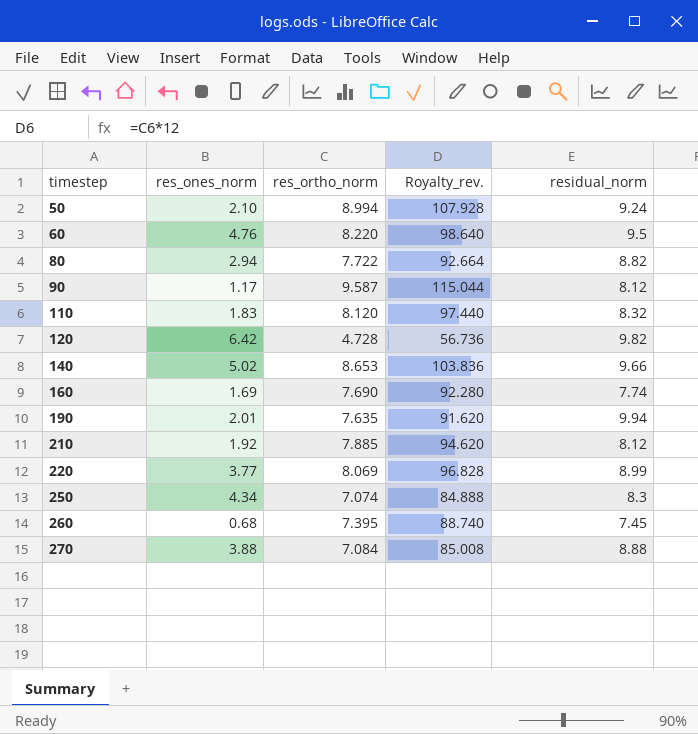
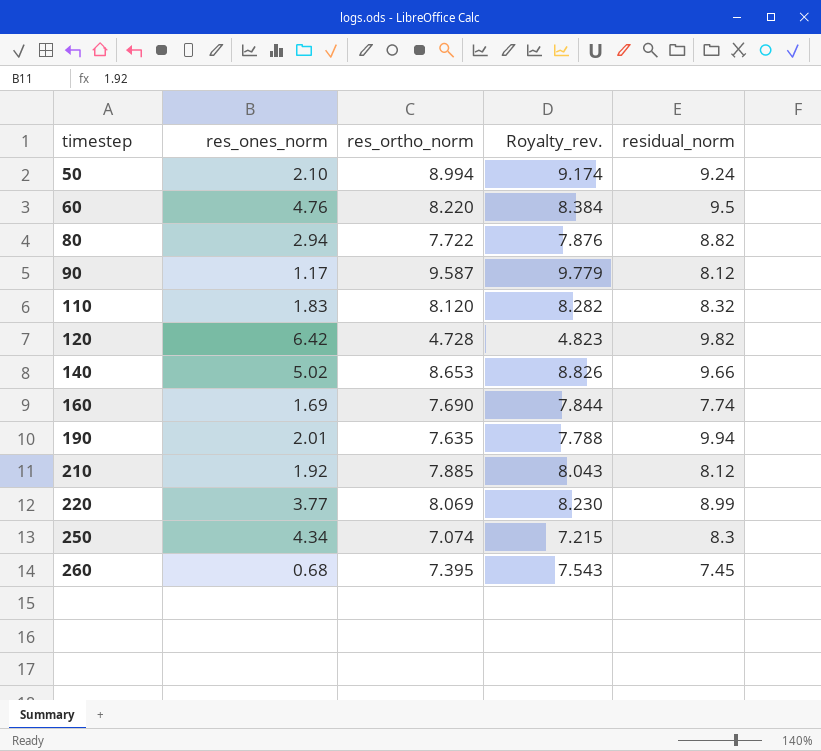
column Royalty_rev. | formula: [res_ortho_norm] * 12 -> [res_ortho_norm] * 1.02
row 270: 3.88 | 7.084 | 85.008 | 8.88 -> none

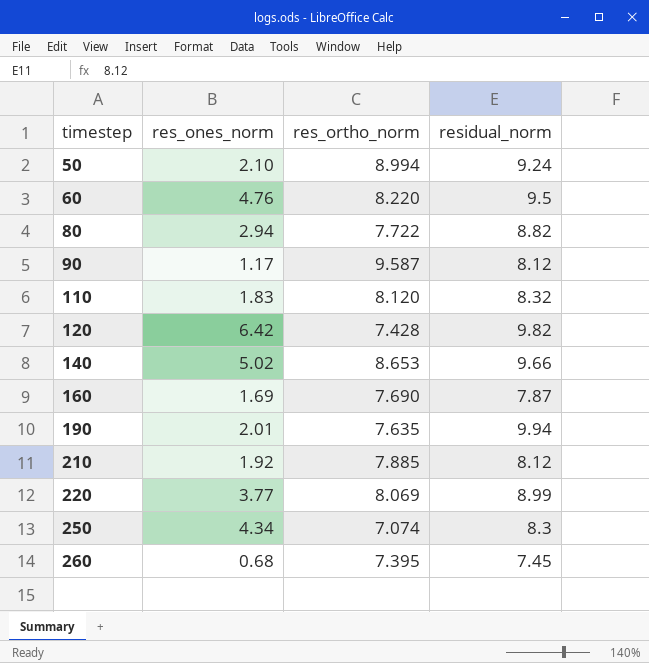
column Royalty_rev. | formula: [res_ortho_norm] * 1.02 -> none
120 | res_ortho_norm: 4.728 -> 7.428
160 | residual_norm: 7.74 -> 7.87

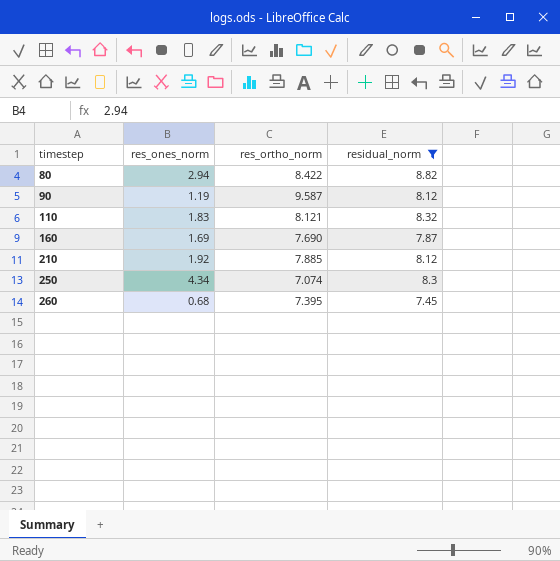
filter: none -> residual_norm <= 8.82
80 | res_ortho_norm: 7.722 -> 8.422
90 | res_ones_norm: 1.17 -> 1.19
110 | res_ortho_norm: 8.120 -> 8.121

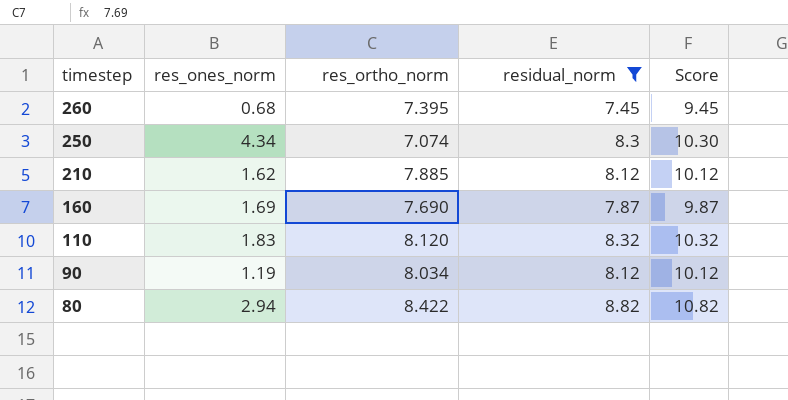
row order: timestep ascending -> timestep descending
column Score | formula: none -> [residual_norm] + 2
210 | res_ones_norm: 1.92 -> 1.62
110 | res_ortho_norm: 8.121 -> 8.120
90 | res_ortho_norm: 9.587 -> 8.034

